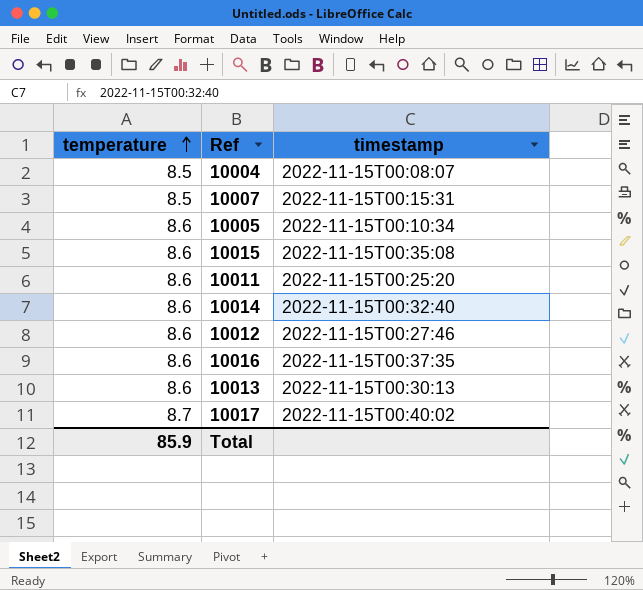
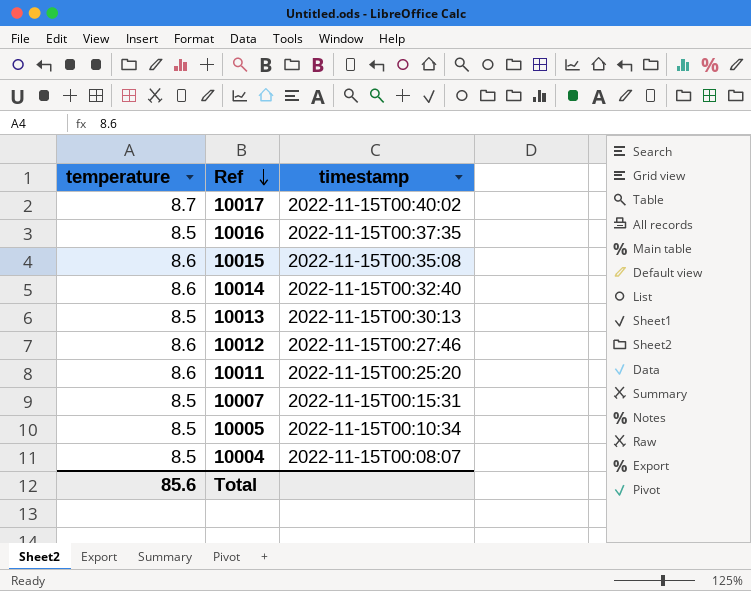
row order: temperature ascending -> Ref descending
10016 | temperature: 8.6 -> 8.5
10013 | temperature: 8.6 -> 8.5
10005 | temperature: 8.6 -> 8.5
Total | temperature: 85.9 -> 85.6

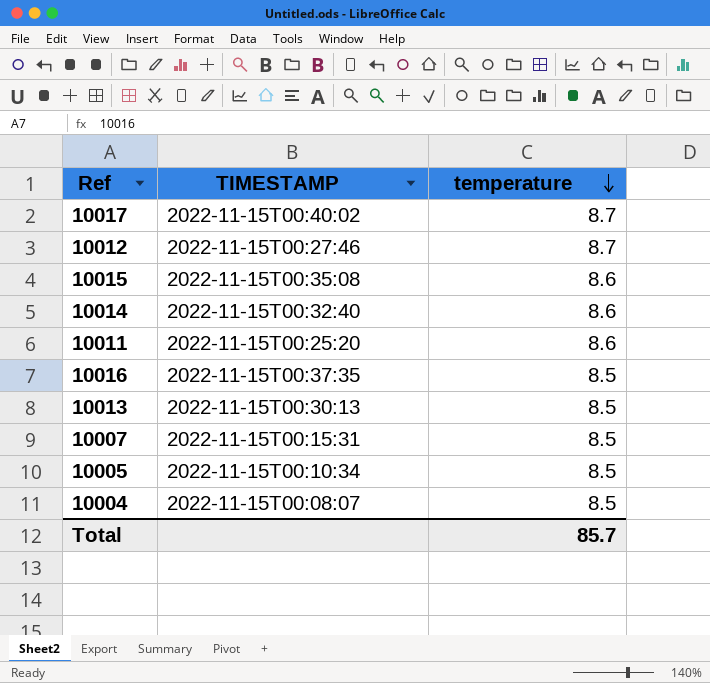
row order: Ref descending -> temperature descending
column name: timestamp -> TIMESTAMP
column temperature | position: 1 -> 3
10012 | temperature: 8.6 -> 8.7
Total | temperature: 85.6 -> 85.7

